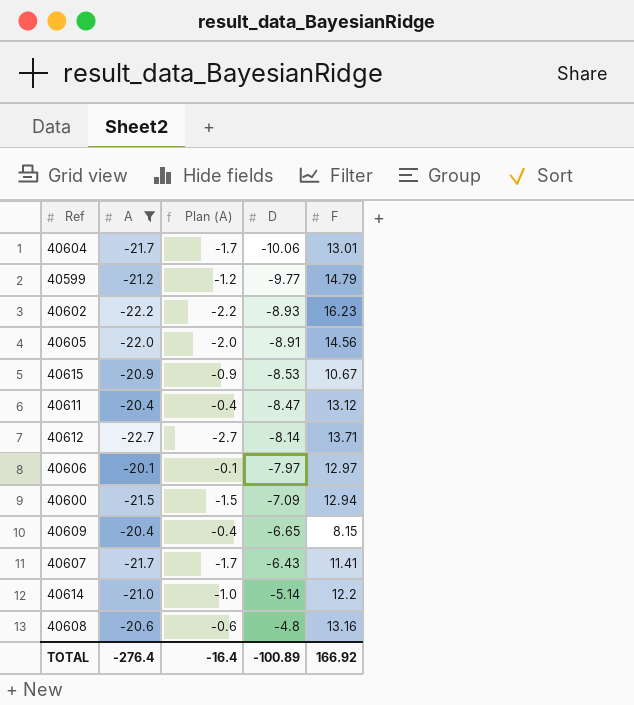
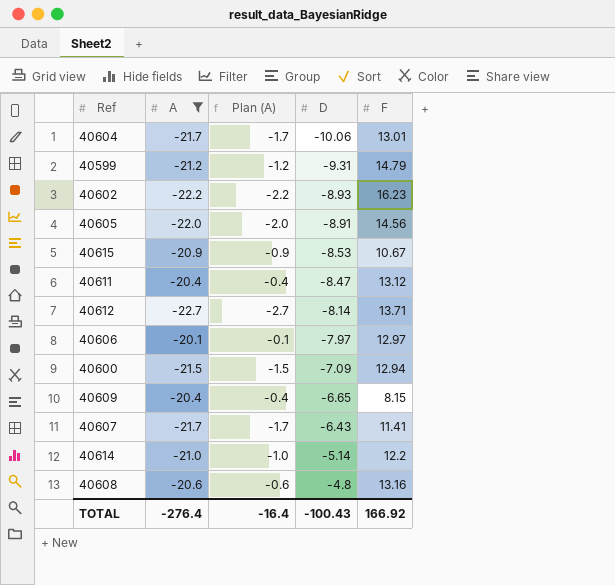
40599 | D: -9.77 -> -9.31
TOTAL | D: -100.89 -> -100.43

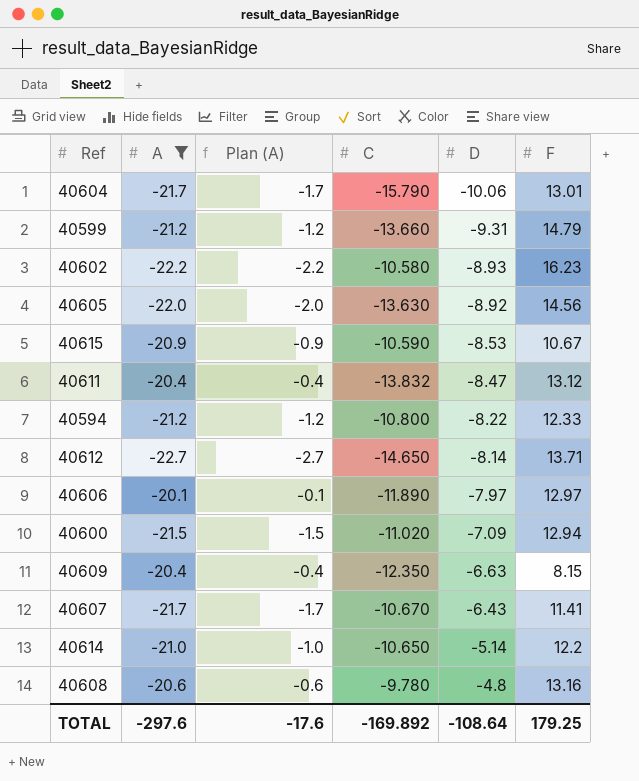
column C | position: none -> 4
40605 | D: -8.91 -> -8.92
row 40594: none -> -21.2 | -1.2 | -10.800 | -8.22 | 12.33
40609 | D: -6.65 -> -6.63
TOTAL | A: -276.4 -> -297.6
TOTAL | Plan (A): -16.4 -> -17.6
TOTAL | D: -100.43 -> -108.64
TOTAL | F: 166.92 -> 179.25

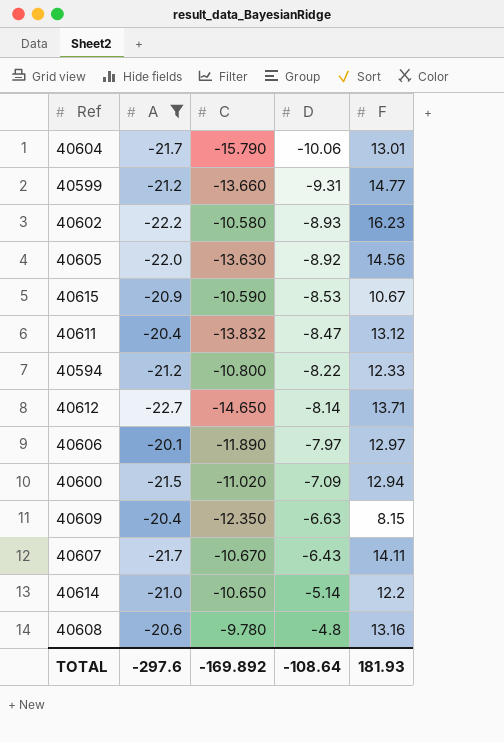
column Plan (A) | formula: [A] + 20 -> none
40599 | F: 14.79 -> 14.77
40607 | F: 11.41 -> 14.11
TOTAL | F: 179.25 -> 181.93

